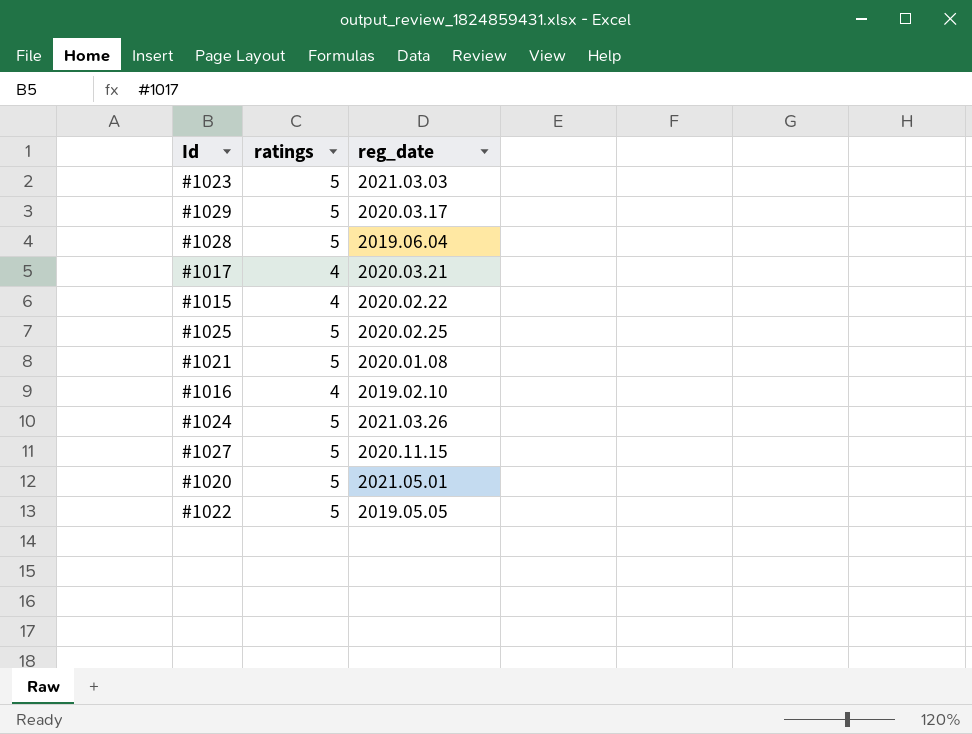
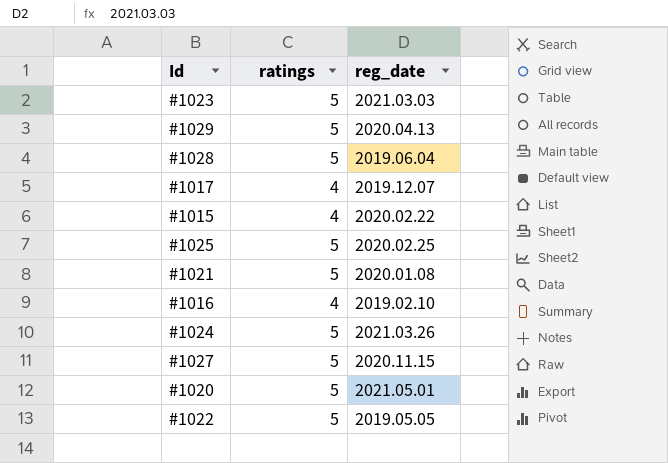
#1029 | reg_date: 2020.03.17 -> 2020.04.13
#1017 | reg_date: 2020.03.21 -> 2019.12.07

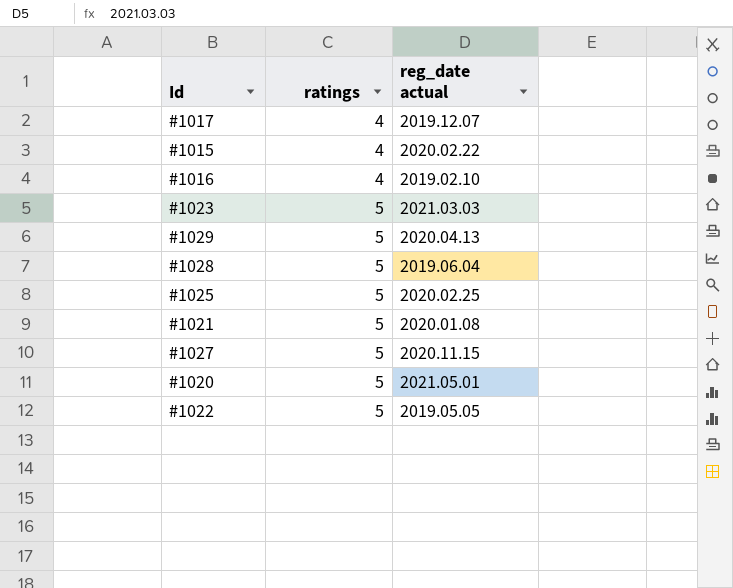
row order: none -> ratings ascending
column name: reg_date -> reg_date actual
row #1024: 5 | 2021.03.26 -> none

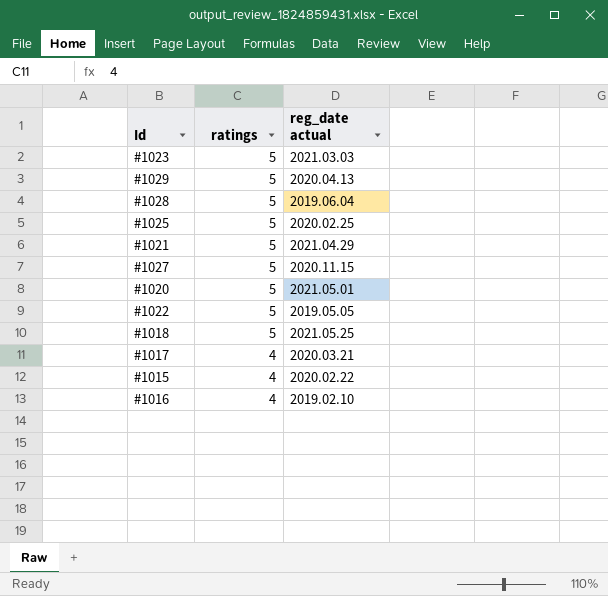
row order: ratings ascending -> ratings descending
#1021 | reg_date actual: 2020.01.08 -> 2021.04.29
row #1018: none -> 5 | 2021.05.25
#1017 | reg_date actual: 2019.12.07 -> 2020.03.21

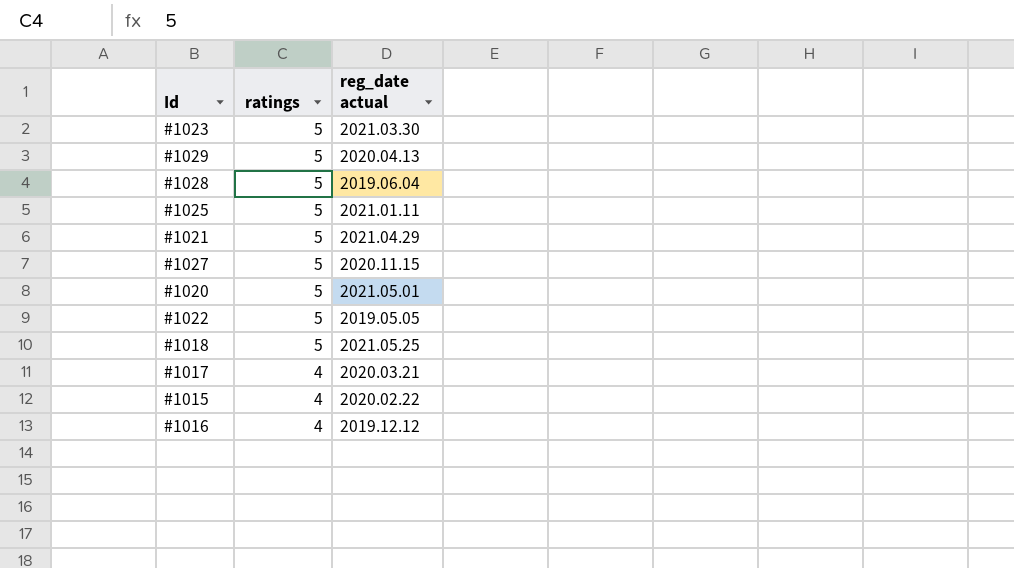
#1023 | reg_date actual: 2021.03.03 -> 2021.03.30
#1025 | reg_date actual: 2020.02.25 -> 2021.01.11
#1016 | reg_date actual: 2019.02.10 -> 2019.12.12

